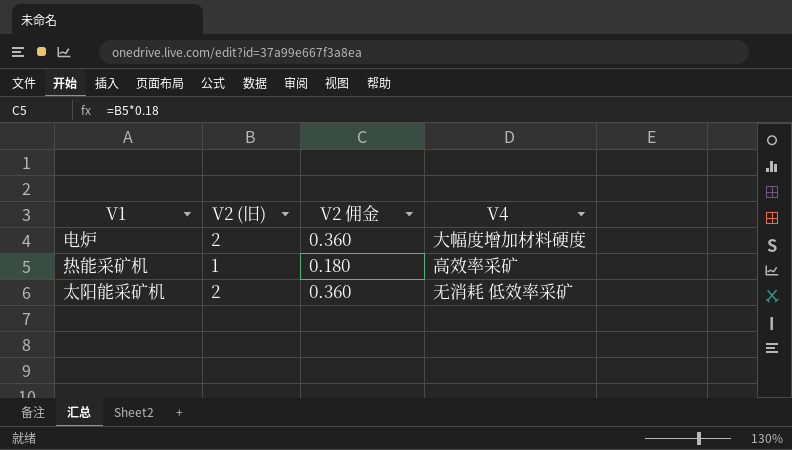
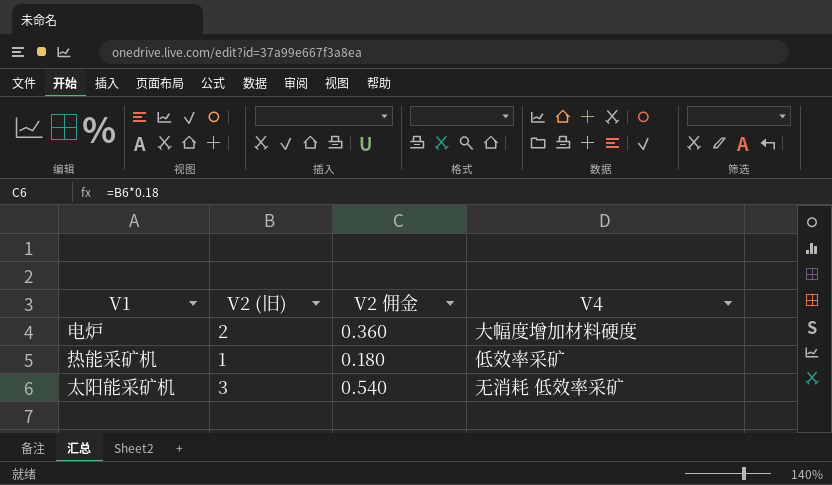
热能采矿机 | V4: 高效率采矿 -> 低效率采矿
太阳能采矿机 | V2 (旧): 2 -> 3
太阳能采矿机 | V2 佣金: 0.360 -> 0.540

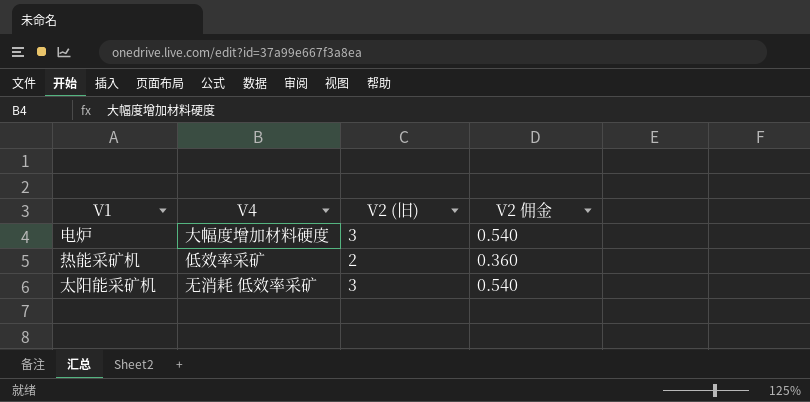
column V4 | position: 4 -> 2
电炉 | V2 (旧): 2 -> 3
电炉 | V2 佣金: 0.360 -> 0.540
热能采矿机 | V2 (旧): 1 -> 2
热能采矿机 | V2 佣金: 0.180 -> 0.360

